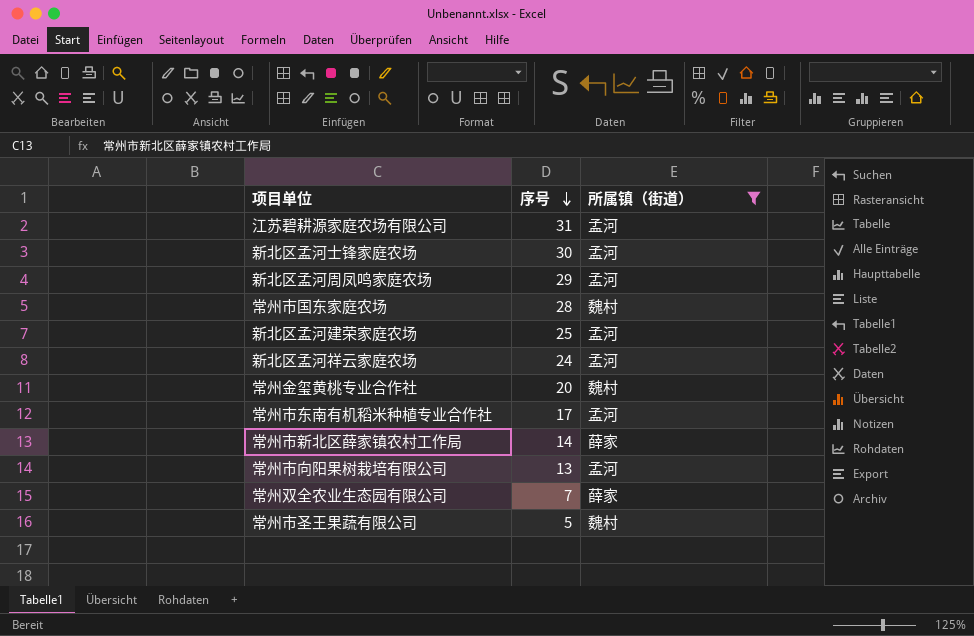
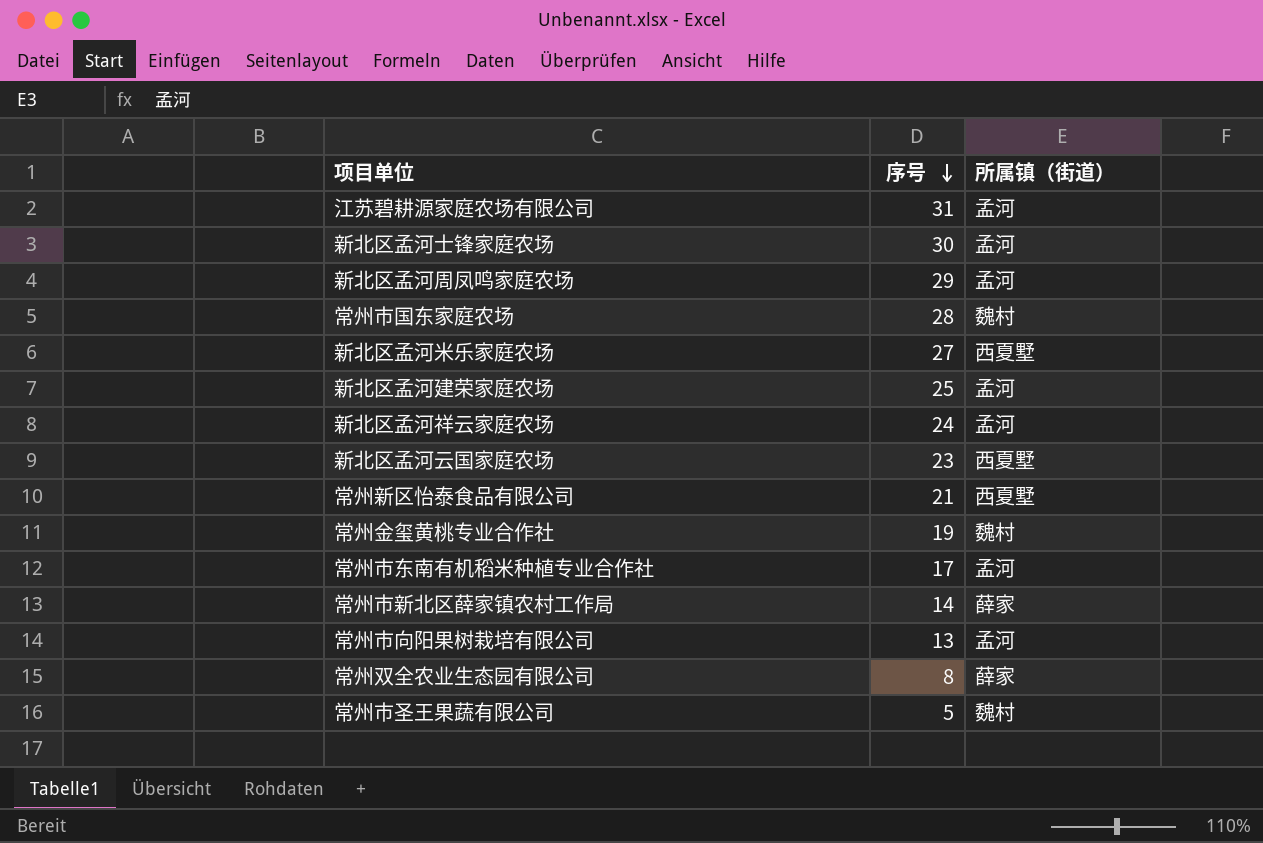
filter: 所属镇（街道） != 西夏墅 -> none
常州金玺黄桃专业合作社 | 序号: 20 -> 19
常州双全农业生态园有限公司 | 序号: 7 -> 8

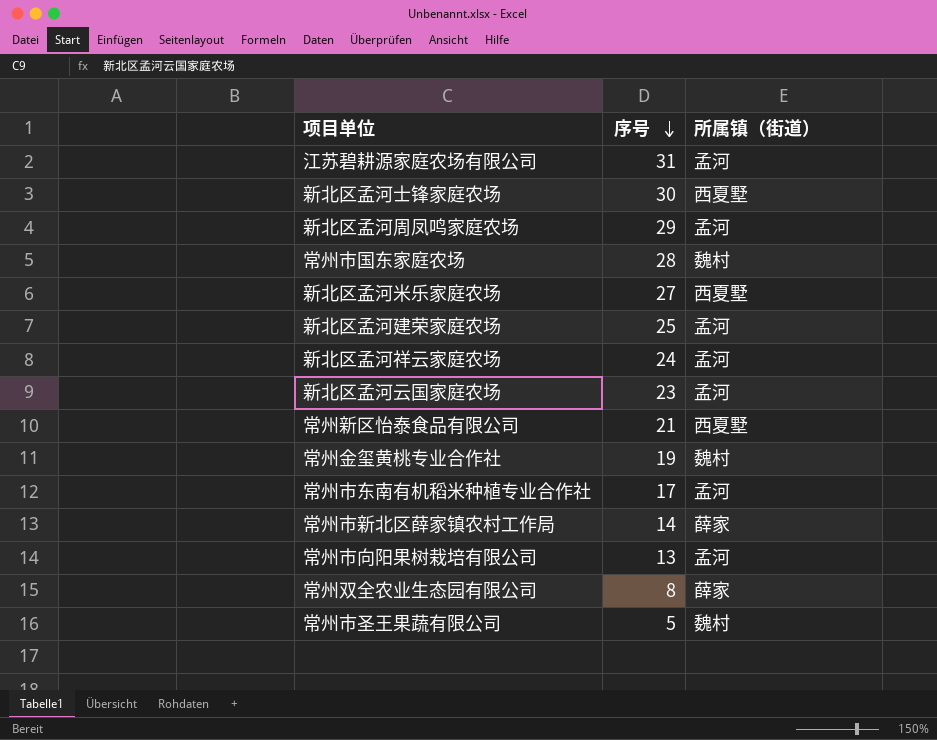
新北区孟河士锋家庭农场 | 所属镇（街道）: 孟河 -> 西夏墅
新北区孟河云国家庭农场 | 所属镇（街道）: 西夏墅 -> 孟河

